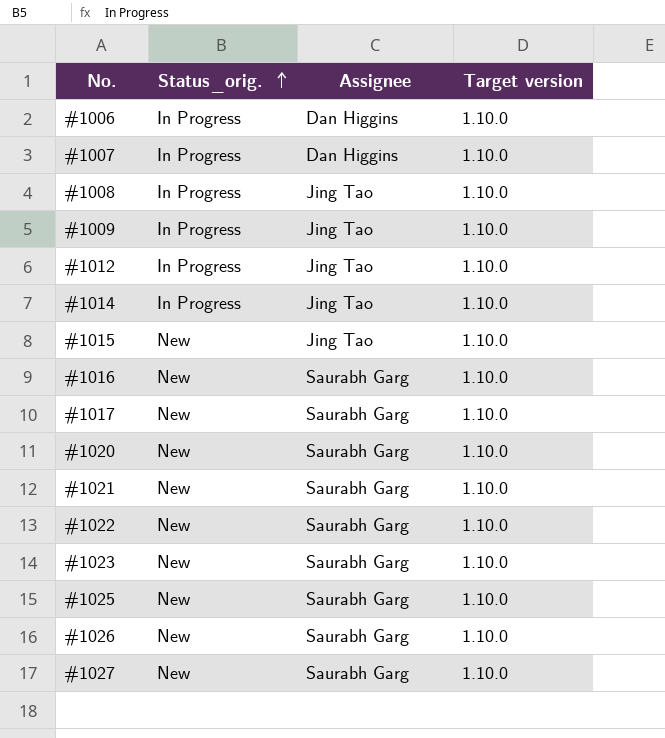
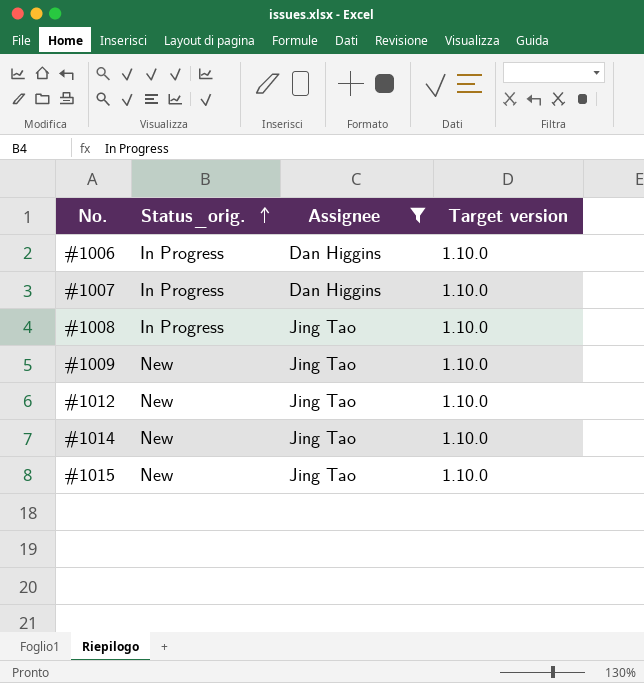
filter: none -> Assignee != Saurabh Garg
#1009 | Status_orig.: In Progress -> New
#1012 | Status_orig.: In Progress -> New
#1014 | Status_orig.: In Progress -> New

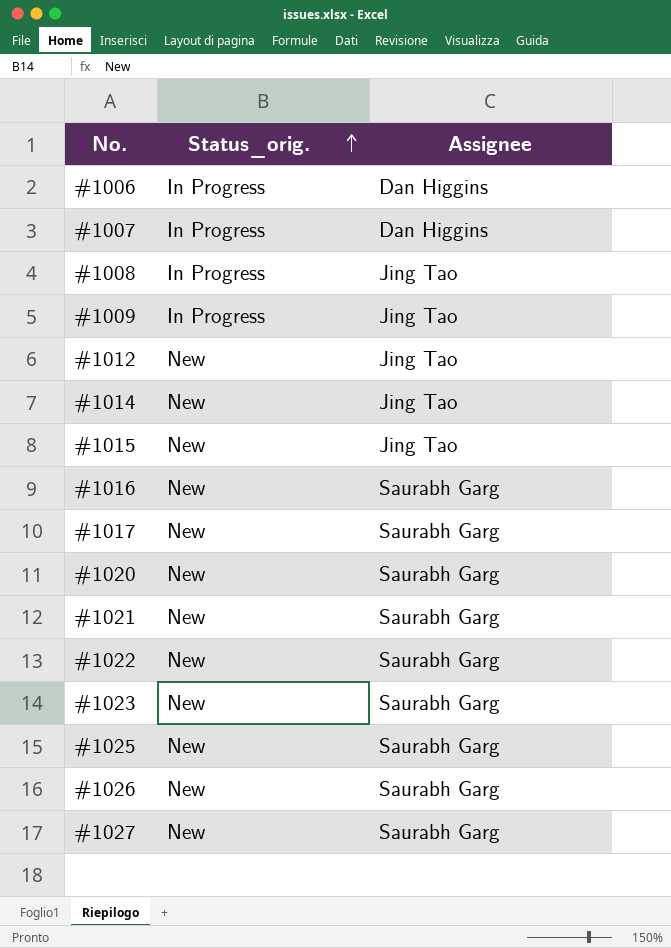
filter: Assignee != Saurabh Garg -> none
column Target version | position: 4 -> none
#1009 | Status_orig.: New -> In Progress

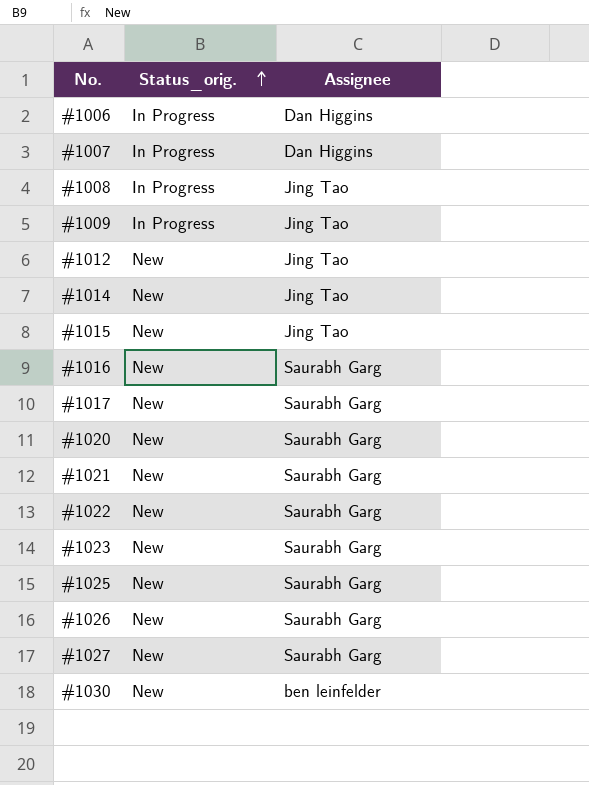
row #1030: none -> New | ben leinfelder

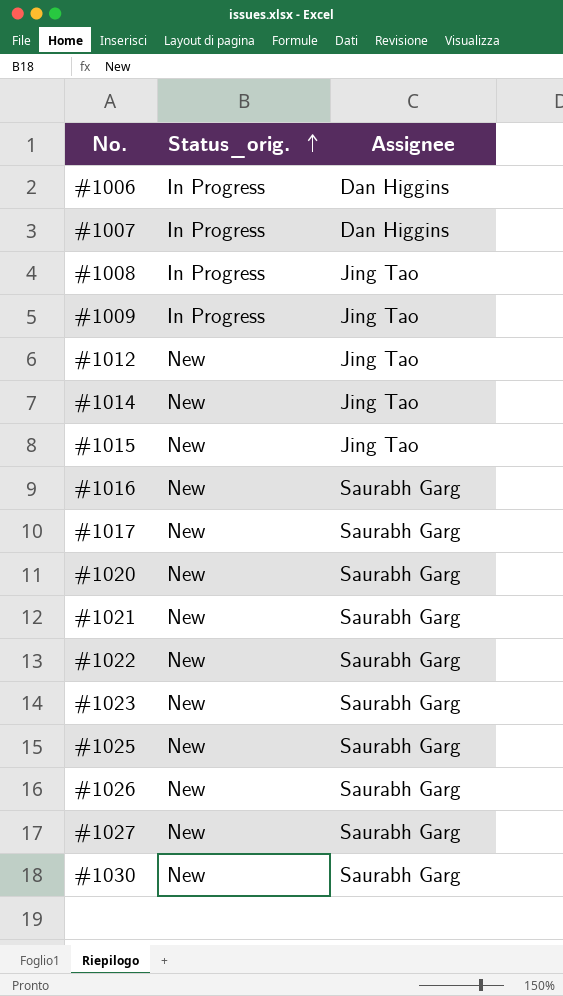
#1030 | Assignee: ben leinfelder -> Saurabh Garg

